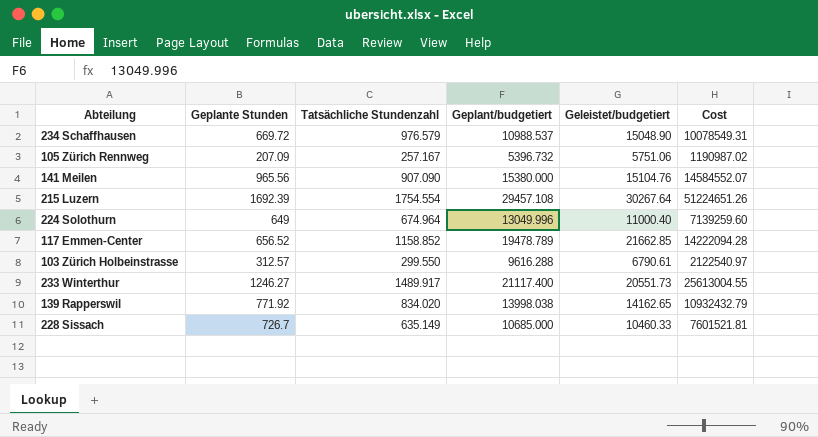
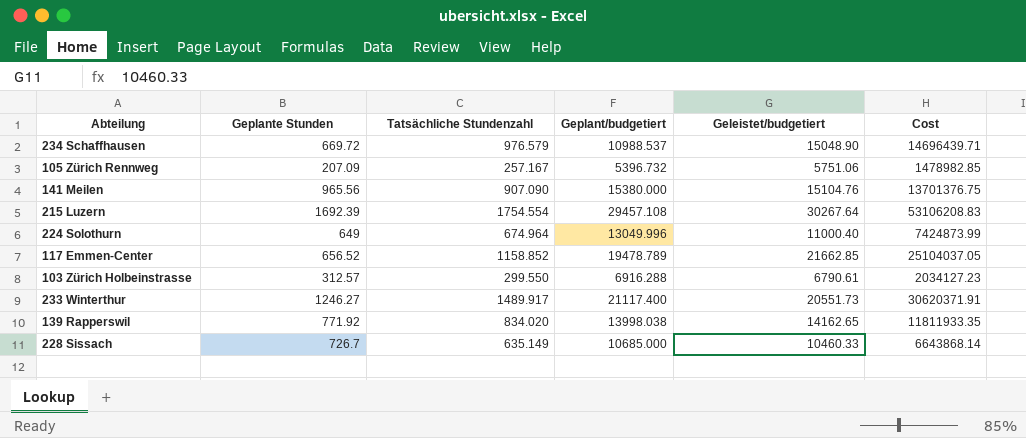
column Cost | formula: [Geplante Stunden] * [Geleistet/budgetiert] -> [Tatsächliche Stundenzahl] * [Geleistet/budgetiert]
103 Zürich Holbeinstrasse | Geplant/budgetiert: 9616.288 -> 6916.288

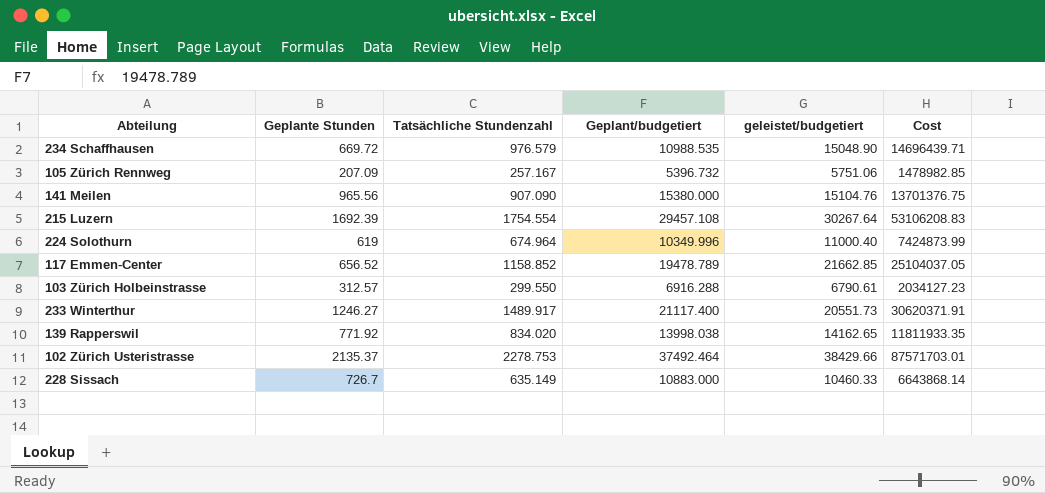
column name: Geleistet/budgetiert -> geleistet/budgetiert
234 Schaffhausen | Geplant/budgetiert: 10988.537 -> 10988.535
224 Solothurn | Geplante Stunden: 649 -> 619
224 Solothurn | Geplant/budgetiert: 13049.996 -> 10349.996
row 102 Zürich Usteristrasse: none -> 2135.37 | 2278.753 | 37492.464 | 38429.66 | 87571703.01
228 Sissach | Geplant/budgetiert: 10685.000 -> 10883.000

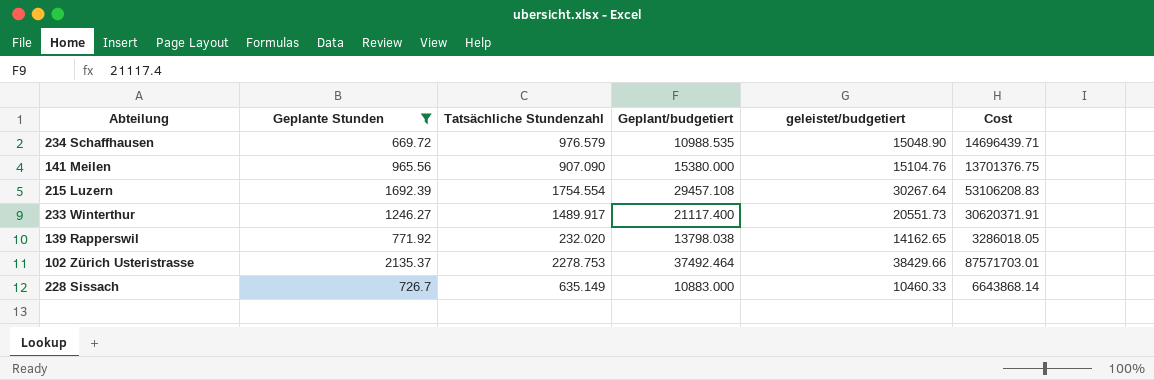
filter: none -> Geplante Stunden >= 669.72
139 Rapperswil | Tatsächliche Stundenzahl: 834.020 -> 232.020
139 Rapperswil | Geplant/budgetiert: 13998.038 -> 13798.038
139 Rapperswil | Cost: 11811933.35 -> 3286018.05

